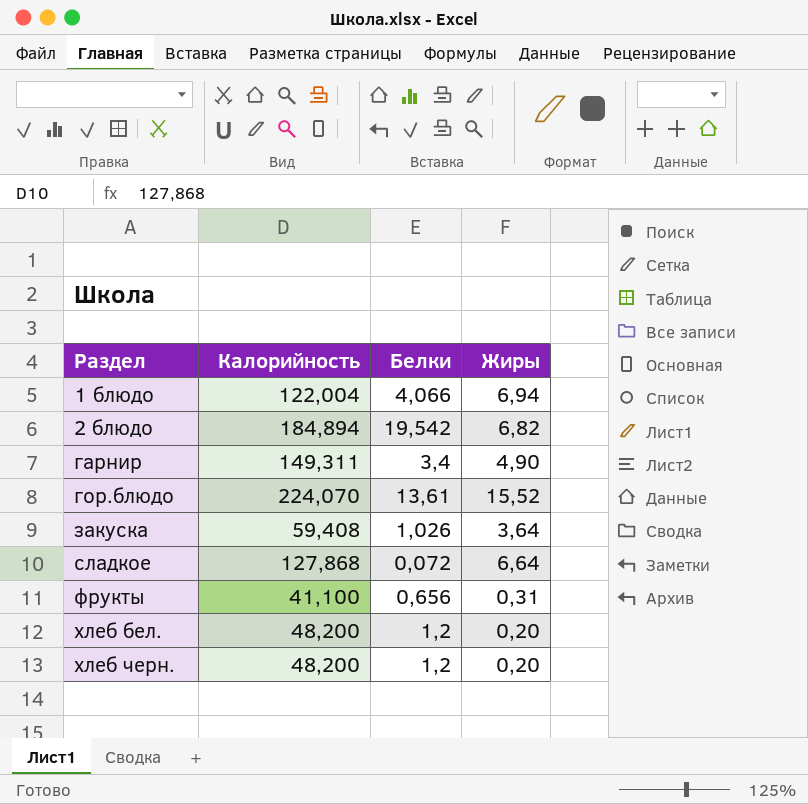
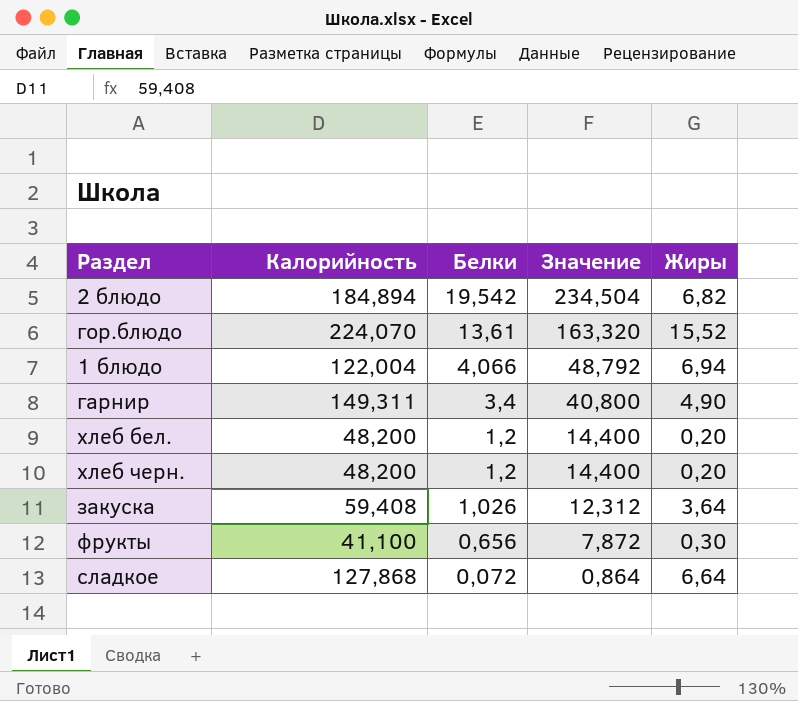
row order: Раздел ascending -> Белки descending
column Значение | formula: none -> [Белки] * 12
фрукты | Жиры: 0,31 -> 0,30

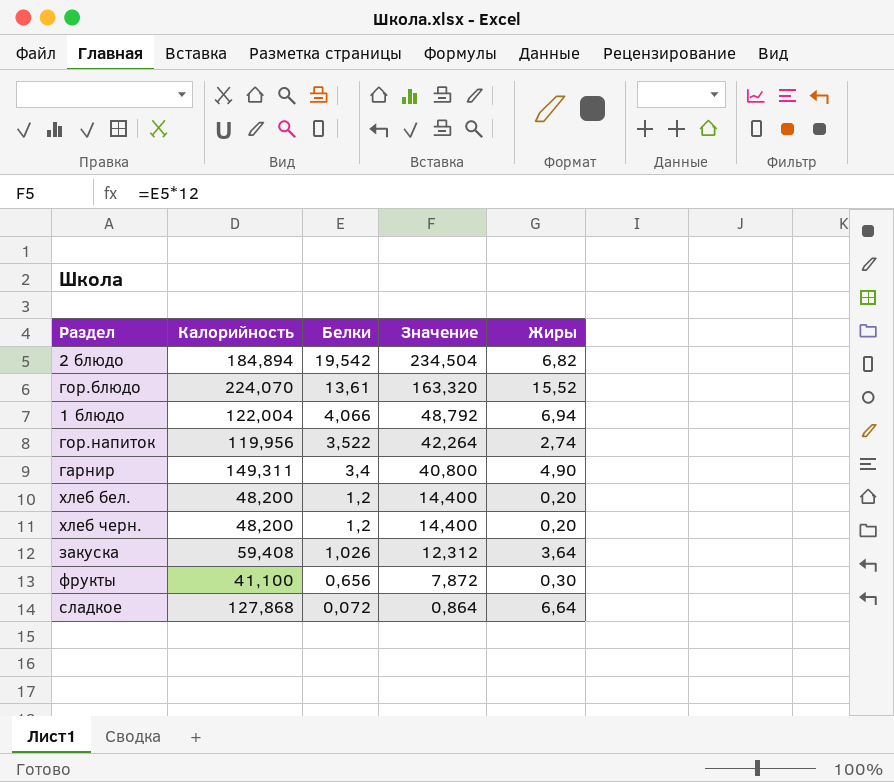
row гор.напиток: none -> 119,956 | 3,522 | 42,264 | 2,74

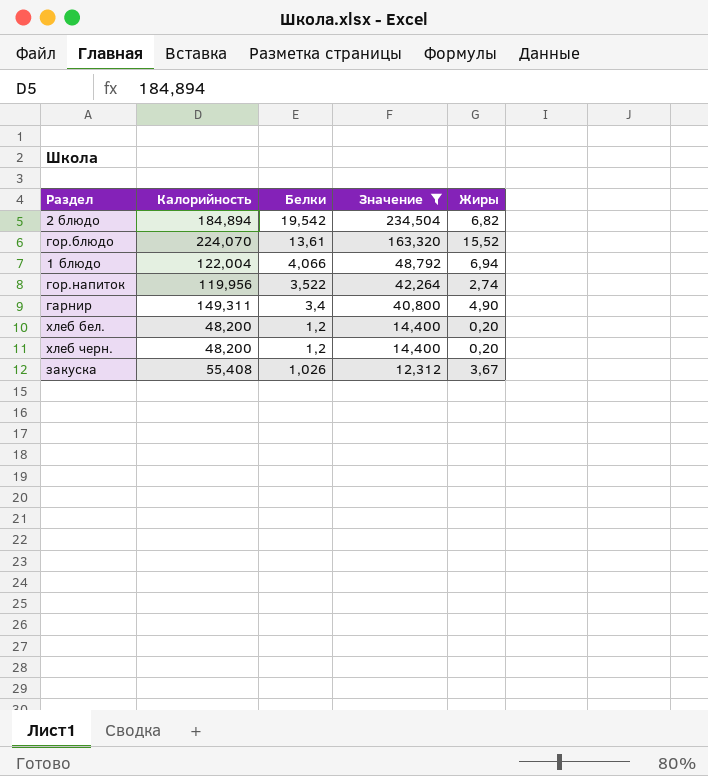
filter: none -> Значение >= 12,312
закуска | Калорийность: 59,408 -> 55,408
закуска | Жиры: 3,64 -> 3,67

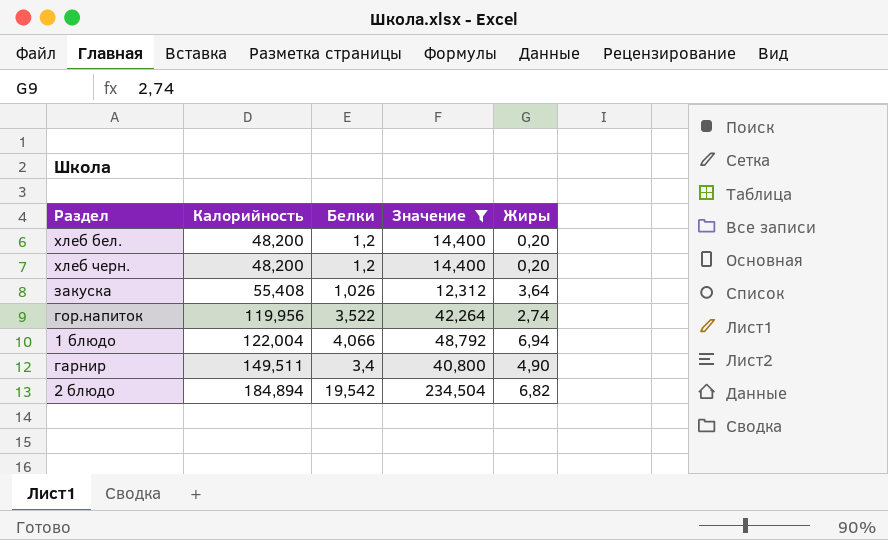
row order: Белки descending -> Калорийность ascending
row гор.блюдо: 224,070 | 13,61 | 163,320 | 15,52 -> none
закуска | Жиры: 3,67 -> 3,64
гарнир | Калорийность: 149,311 -> 149,511

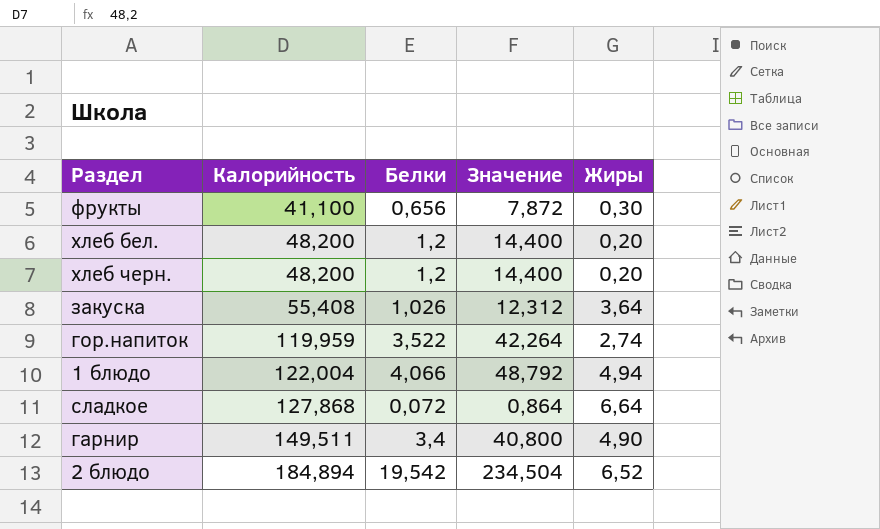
filter: Значение >= 12,312 -> none
гор.напиток | Калорийность: 119,956 -> 119,959
1 блюдо | Жиры: 6,94 -> 4,94
2 блюдо | Жиры: 6,82 -> 6,52

